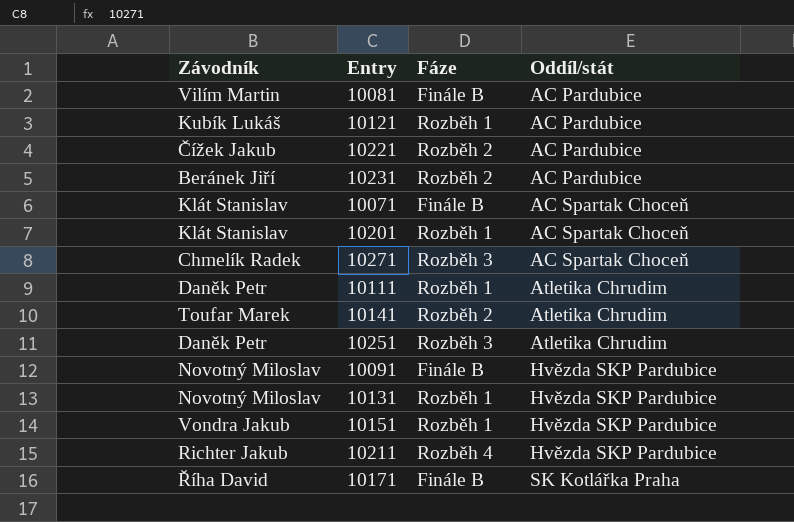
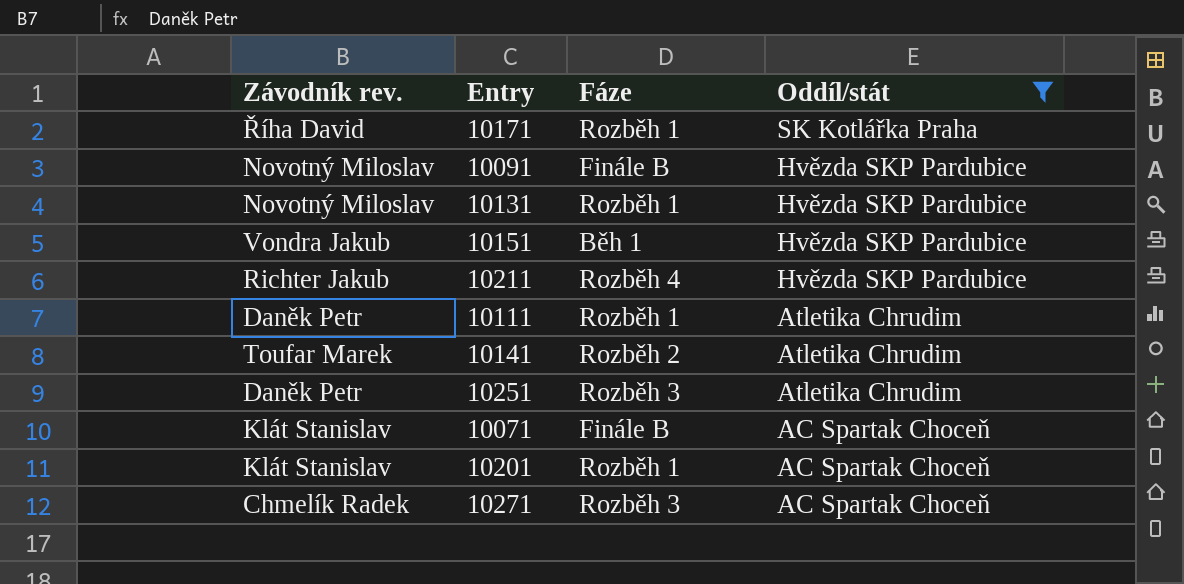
filter: none -> Oddíl/stát != AC Pardubice
row order: Oddíl/stát ascending -> Oddíl/stát descending
column name: Závodník -> Závodník rev.
10171 | Fáze: Finále B -> Rozběh 1
10151 | Fáze: Rozběh 1 -> Běh 1

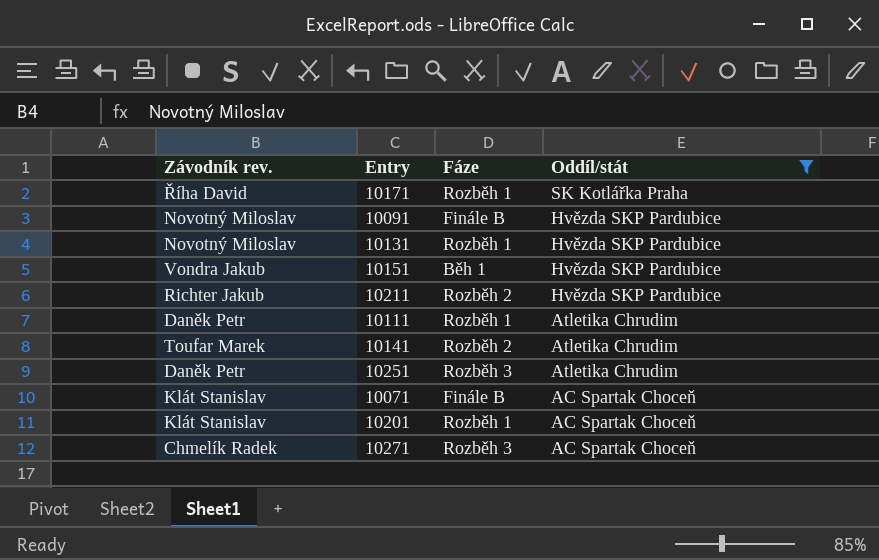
10211 | Fáze: Rozběh 4 -> Rozběh 2

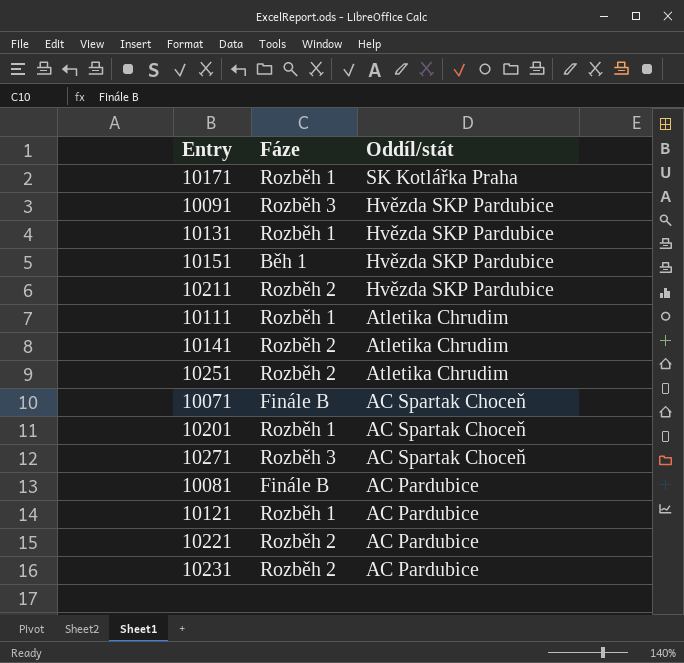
filter: Oddíl/stát != AC Pardubice -> none
column Závodník rev. | position: 1 -> none
10091 | Fáze: Finále B -> Rozběh 3
10251 | Fáze: Rozběh 3 -> Rozběh 2

